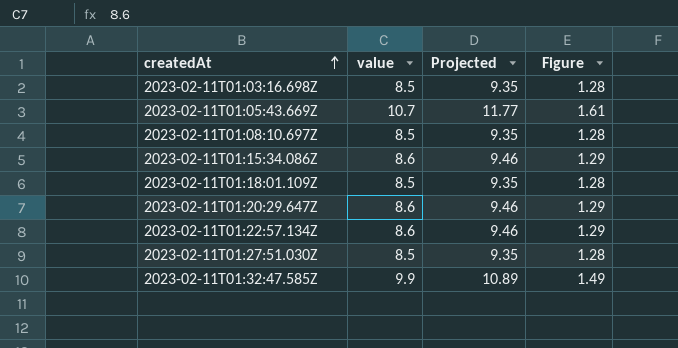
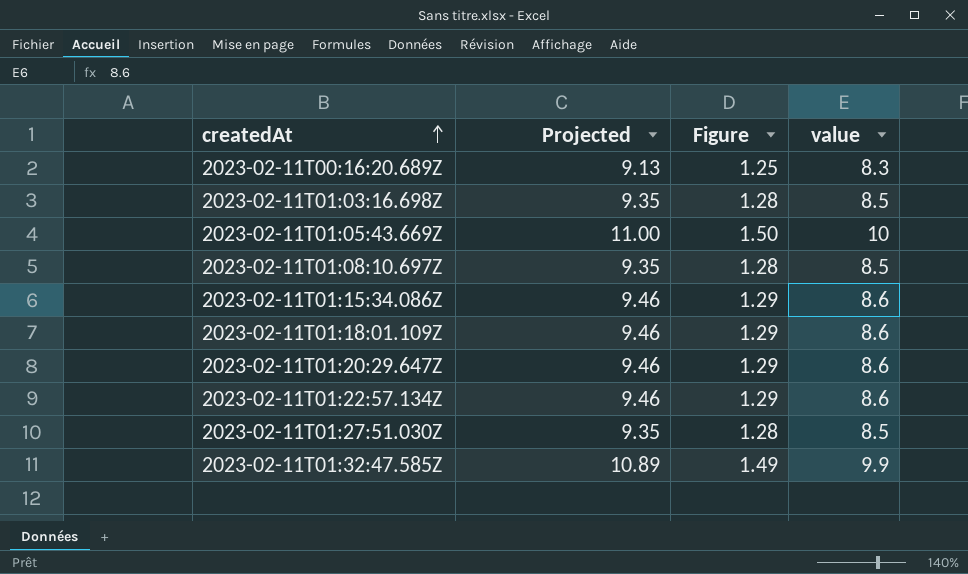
column value | position: 2 -> 4
row 2023-02-11T00:16:20.689Z: none -> 9.13 | 1.25 | 8.3
2023-02-11T01:05:43.669Z | Projected: 11.77 -> 11.00
2023-02-11T01:05:43.669Z | Figure: 1.61 -> 1.50
2023-02-11T01:05:43.669Z | value: 10.7 -> 10
2023-02-11T01:18:01.109Z | Projected: 9.35 -> 9.46
2023-02-11T01:18:01.109Z | Figure: 1.28 -> 1.29
2023-02-11T01:18:01.109Z | value: 8.5 -> 8.6

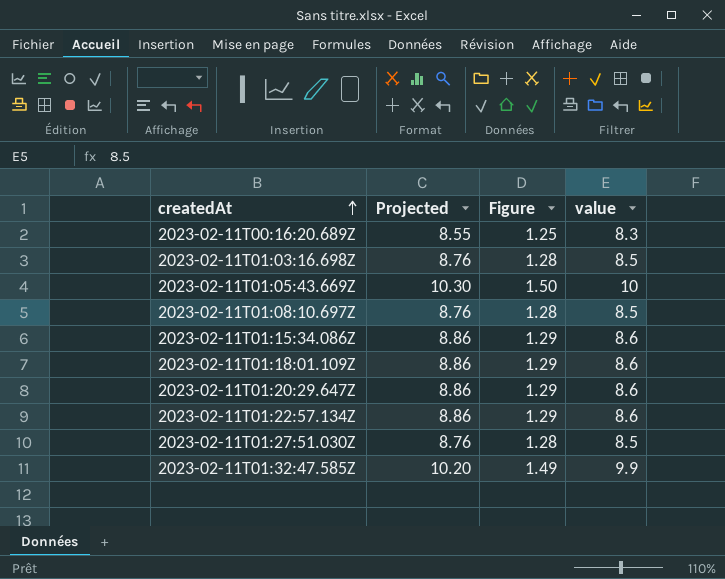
column Projected | formula: [value] * 1.1 -> [value] * 1.03

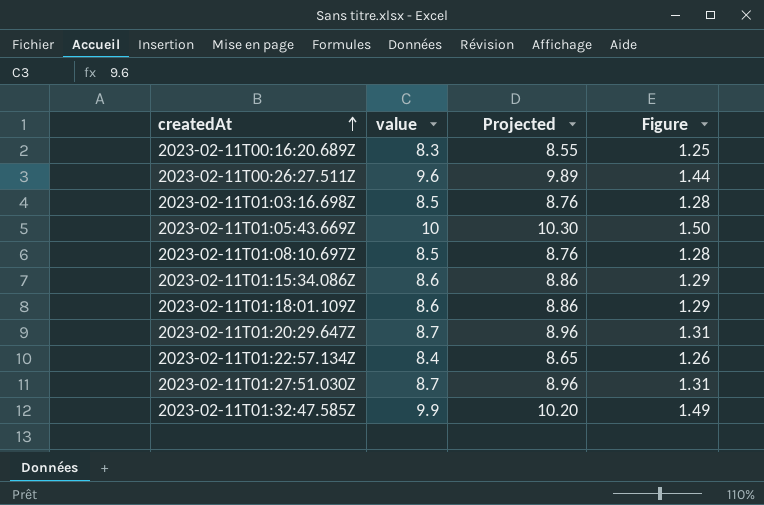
column value | position: 4 -> 2
row 2023-02-11T00:26:27.511Z: none -> 9.6 | 9.89 | 1.44
2023-02-11T01:20:29.647Z | value: 8.6 -> 8.7
2023-02-11T01:20:29.647Z | Projected: 8.86 -> 8.96
2023-02-11T01:20:29.647Z | Figure: 1.29 -> 1.31
2023-02-11T01:22:57.134Z | value: 8.6 -> 8.4
2023-02-11T01:22:57.134Z | Projected: 8.86 -> 8.65
2023-02-11T01:22:57.134Z | Figure: 1.29 -> 1.26
2023-02-11T01:27:51.030Z | value: 8.5 -> 8.7
2023-02-11T01:27:51.030Z | Projected: 8.76 -> 8.96
2023-02-11T01:27:51.030Z | Figure: 1.28 -> 1.31

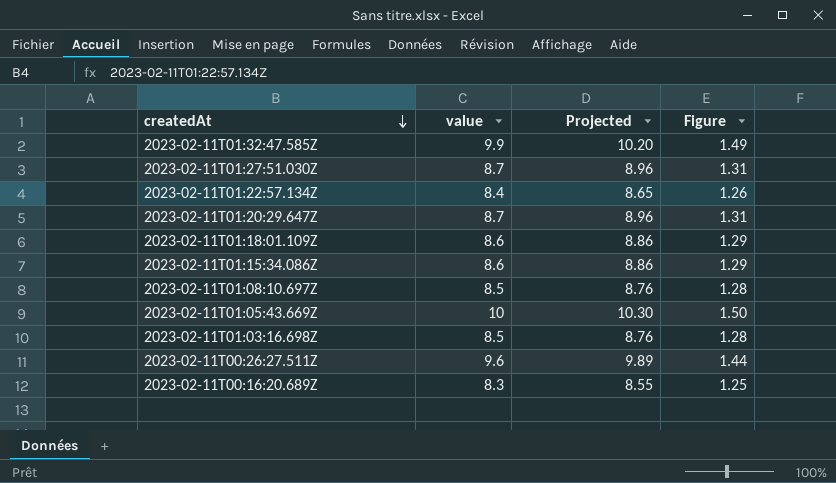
row order: createdAt ascending -> createdAt descending

